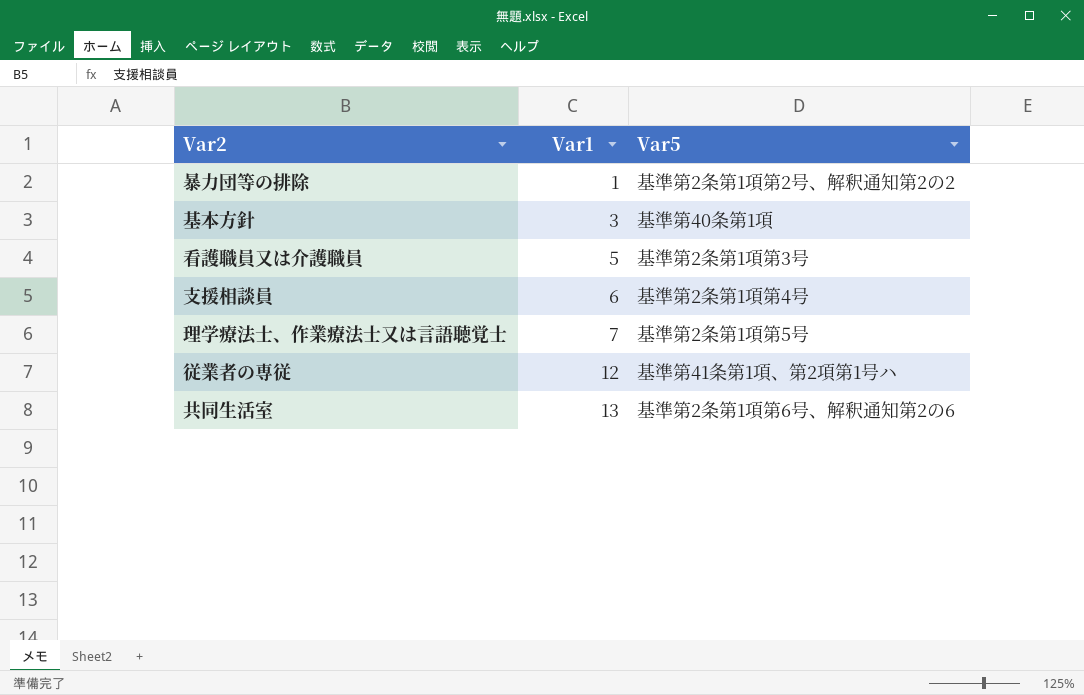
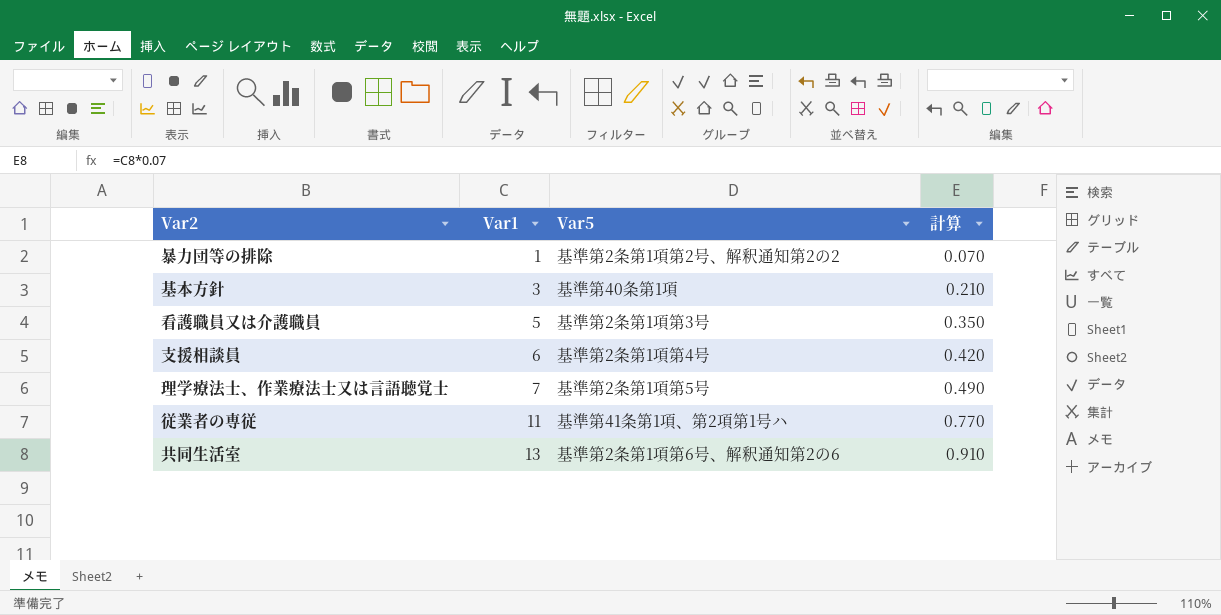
column 計算 | formula: none -> [Var1] * 0.07
従業者の専従 | Var1: 12 -> 11

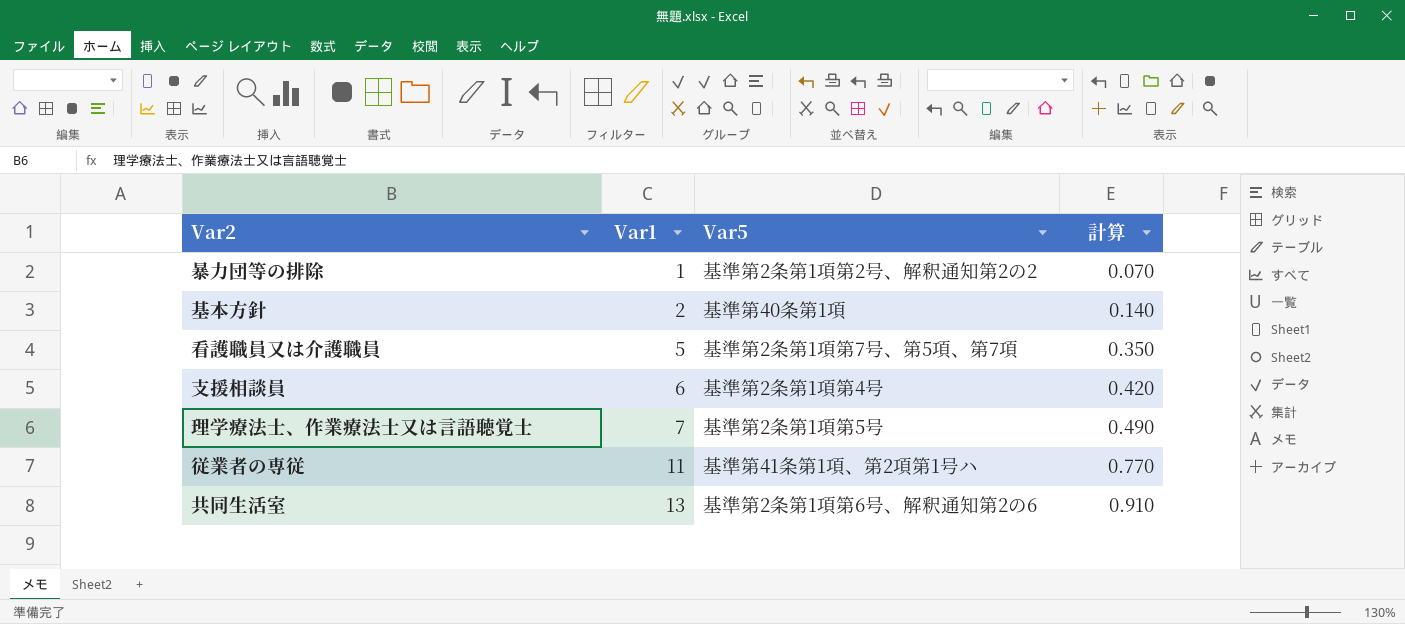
基本方針 | Var1: 3 -> 2
基本方針 | 計算: 0.210 -> 0.140
看護職員又は介護職員 | Var5: 基準第2条第1項第3号 -> 基準第2条第1項第7号、第5項、第7項

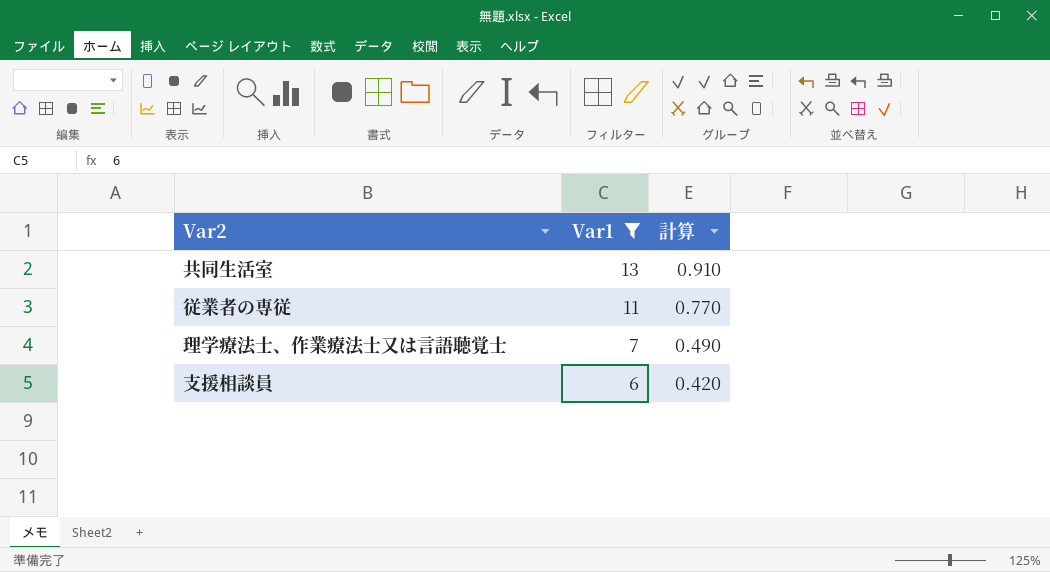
filter: none -> Var1 >= 6
row order: Var1 ascending -> Var1 descending
column Var5 | position: 3 -> none

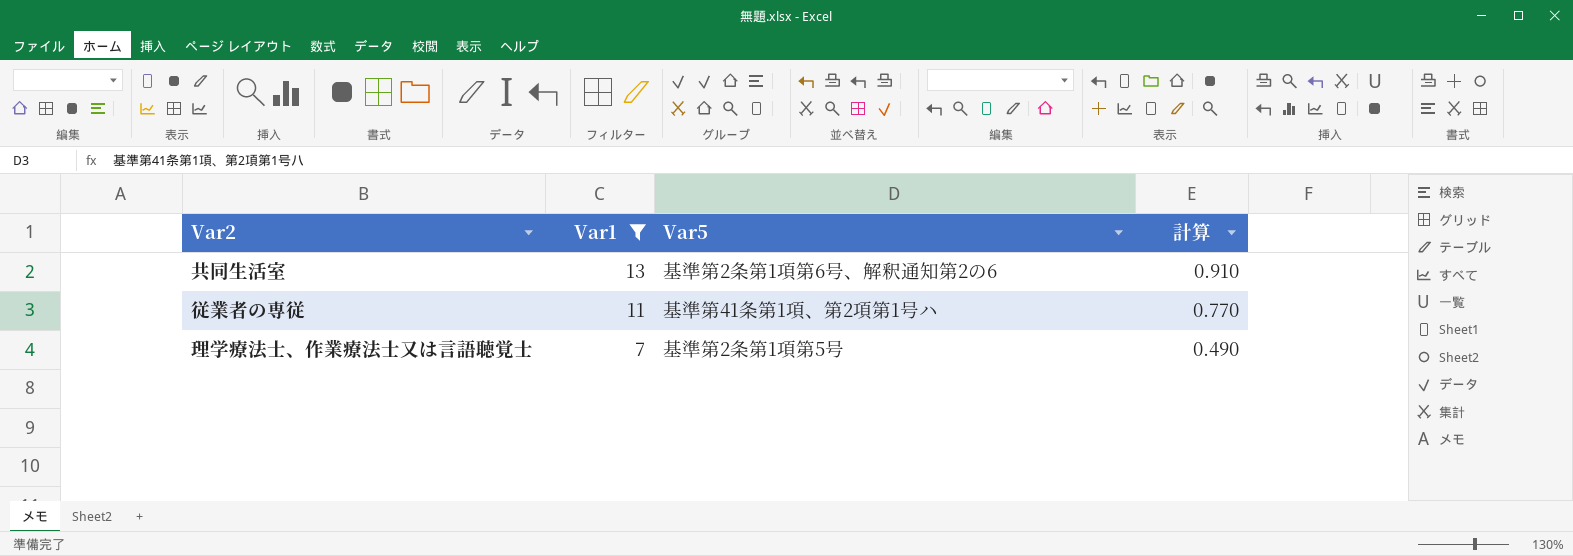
column Var5 | position: none -> 3
row 支援相談員: 6 | 0.420 -> none

